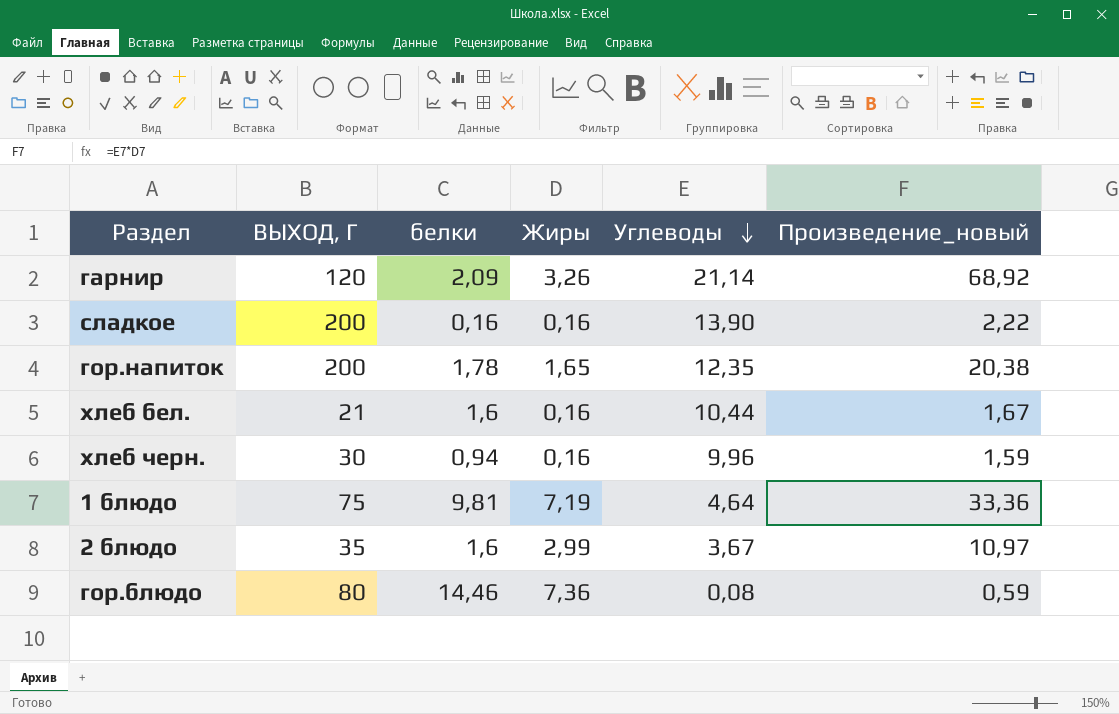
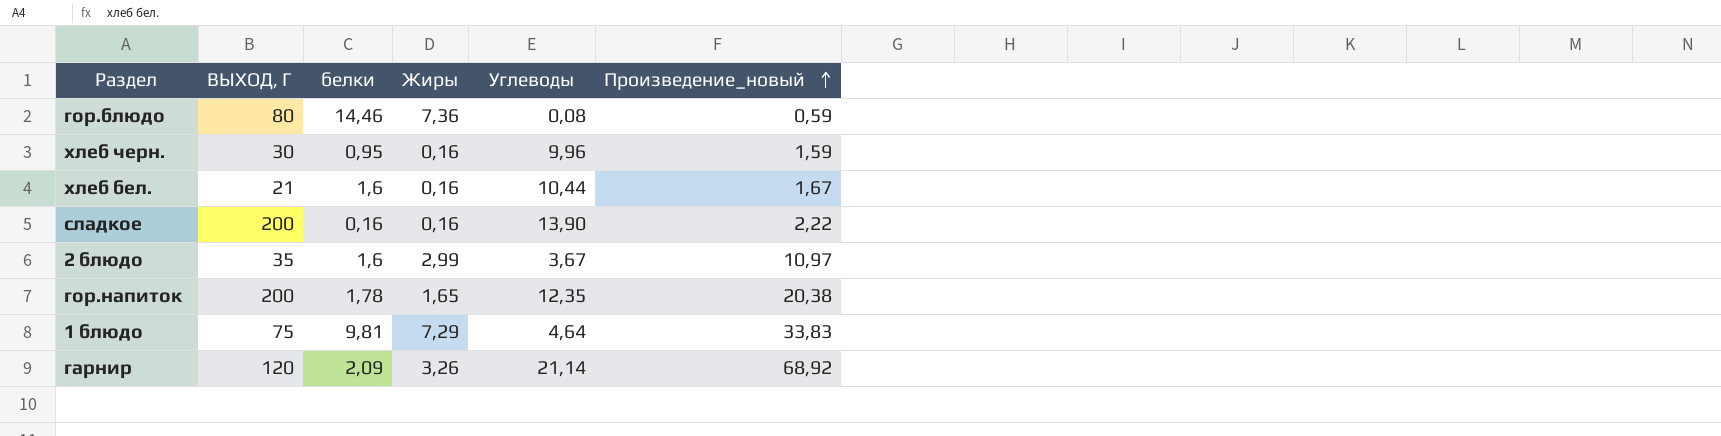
row order: Углеводы descending -> Произведение_новый ascending
хлеб черн. | белки: 0,94 -> 0,95
1 блюдо | Жиры: 7,19 -> 7,29
1 блюдо | Произведение_новый: 33,36 -> 33,83

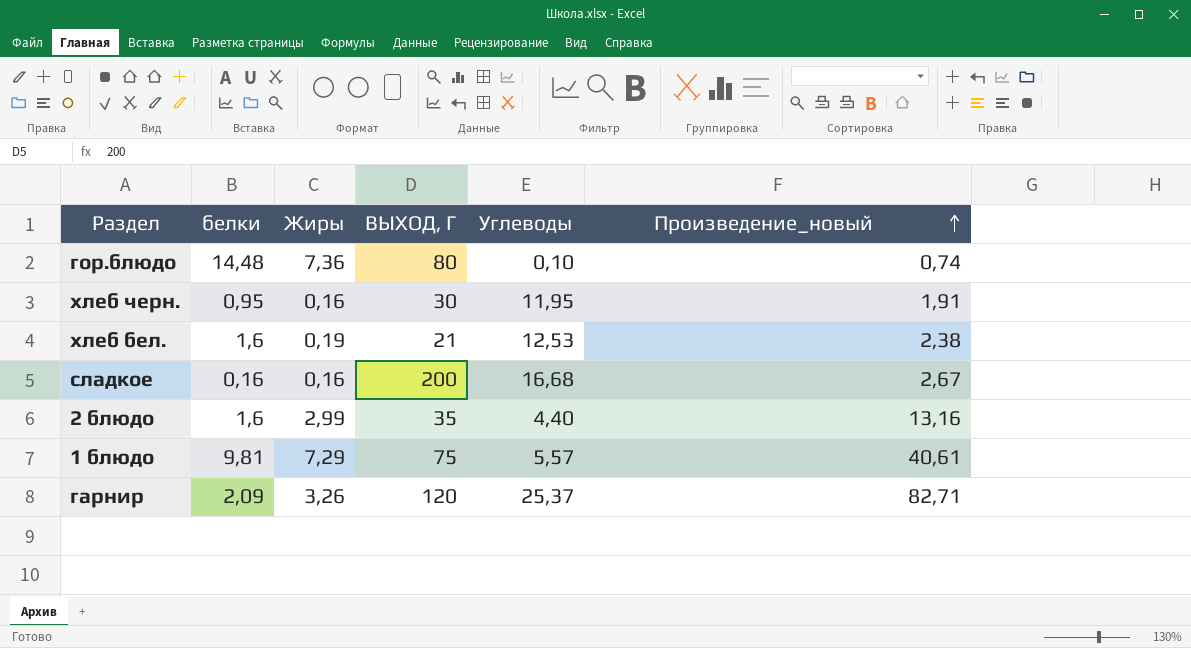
column ВЫХОД, Г | position: 2 -> 4
row гор.напиток: 200 | 1,78 | 1,65 | 12,35 | 20,38 -> none
гор.блюдо | белки: 14,46 -> 14,48
гор.блюдо | Углеводы: 0,08 -> 0,10
гор.блюдо | Произведение_новый: 0,59 -> 0,74
хлеб черн. | Углеводы: 9,96 -> 11,95
хлеб черн. | Произведение_новый: 1,59 -> 1,91
хлеб бел. | Жиры: 0,16 -> 0,19
хлеб бел. | Углеводы: 10,44 -> 12,53
хлеб бел. | Произведение_новый: 1,67 -> 2,38
сладкое | Углеводы: 13,90 -> 16,68
сладкое | Произведение_новый: 2,22 -> 2,67
2 блюдо | Углеводы: 3,67 -> 4,40
2 блюдо | Произведение_новый: 10,97 -> 13,16
1 блюдо | Углеводы: 4,64 -> 5,57
1 блюдо | Произведение_новый: 33,83 -> 40,61
гарнир | Углеводы: 21,14 -> 25,37
гарнир | Произведение_новый: 68,92 -> 82,71

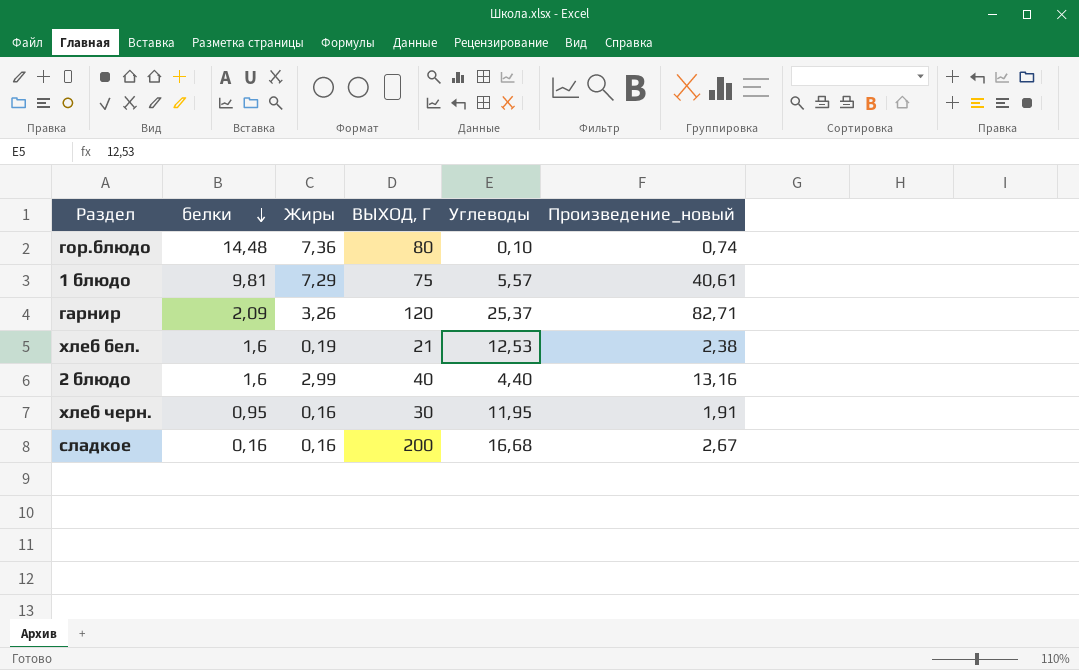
row order: Произведение_новый ascending -> белки descending
2 блюдо | ВЫХОД, Г: 35 -> 40

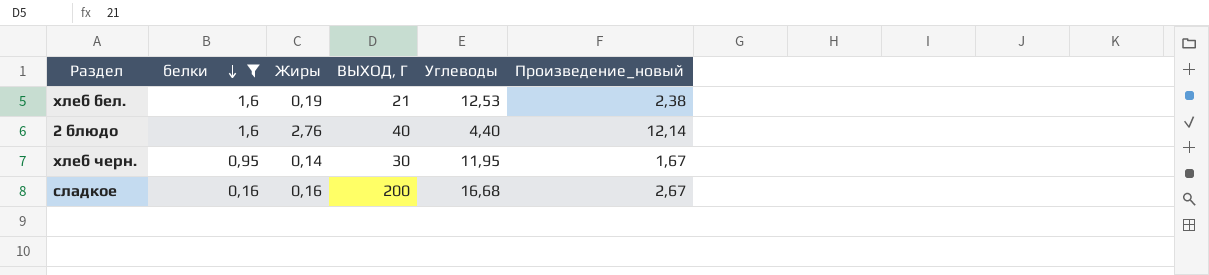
filter: none -> белки <= 1,6
2 блюдо | Жиры: 2,99 -> 2,76
2 блюдо | Произведение_новый: 13,16 -> 12,14
хлеб черн. | Жиры: 0,16 -> 0,14
хлеб черн. | Произведение_новый: 1,91 -> 1,67

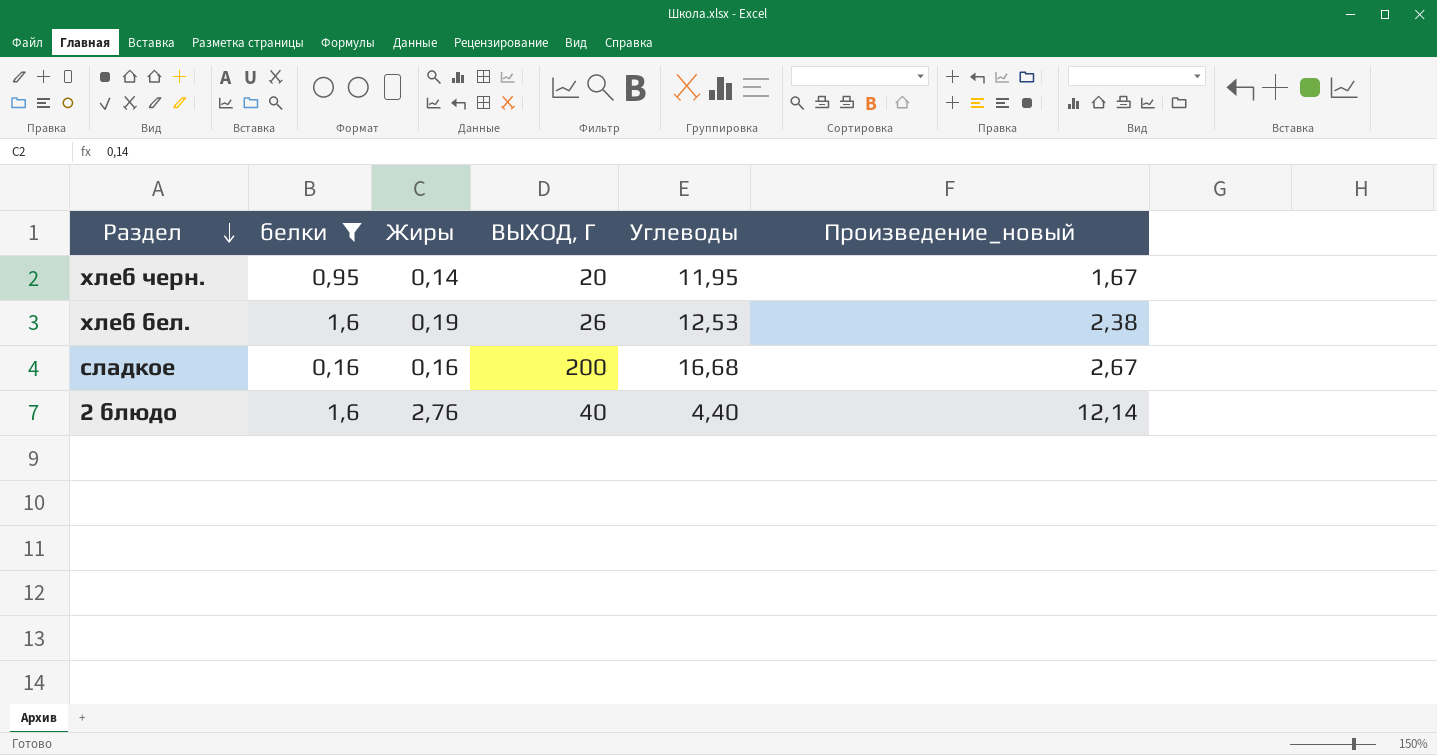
row order: белки descending -> Раздел descending
хлеб черн. | ВЫХОД, Г: 30 -> 20
хлеб бел. | ВЫХОД, Г: 21 -> 26

